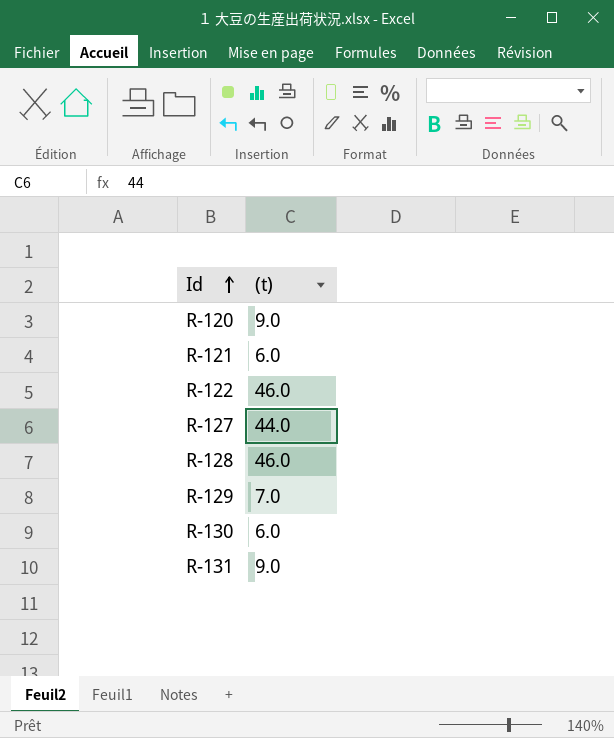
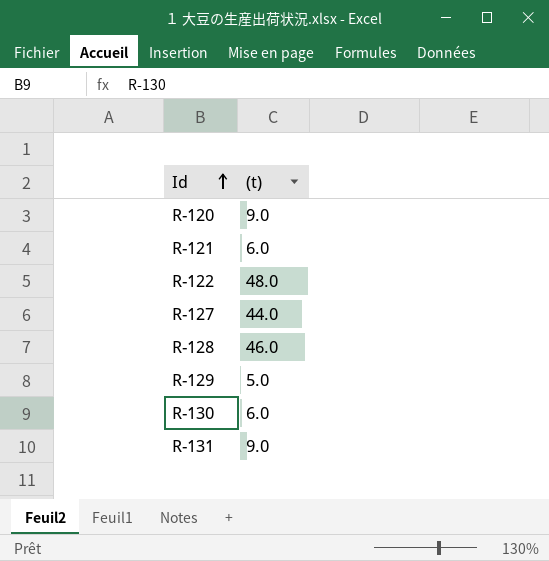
R-122 | (t): 46.0 -> 48.0
R-129 | (t): 7.0 -> 5.0

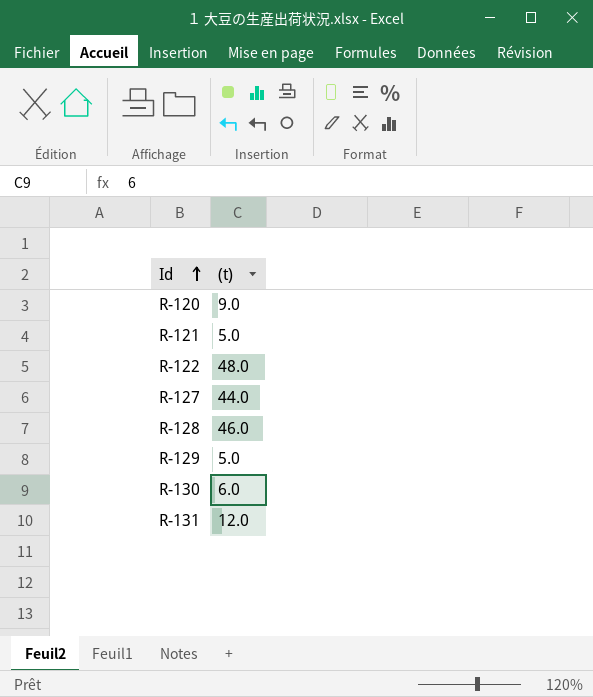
R-121 | (t): 6.0 -> 5.0
R-131 | (t): 9.0 -> 12.0

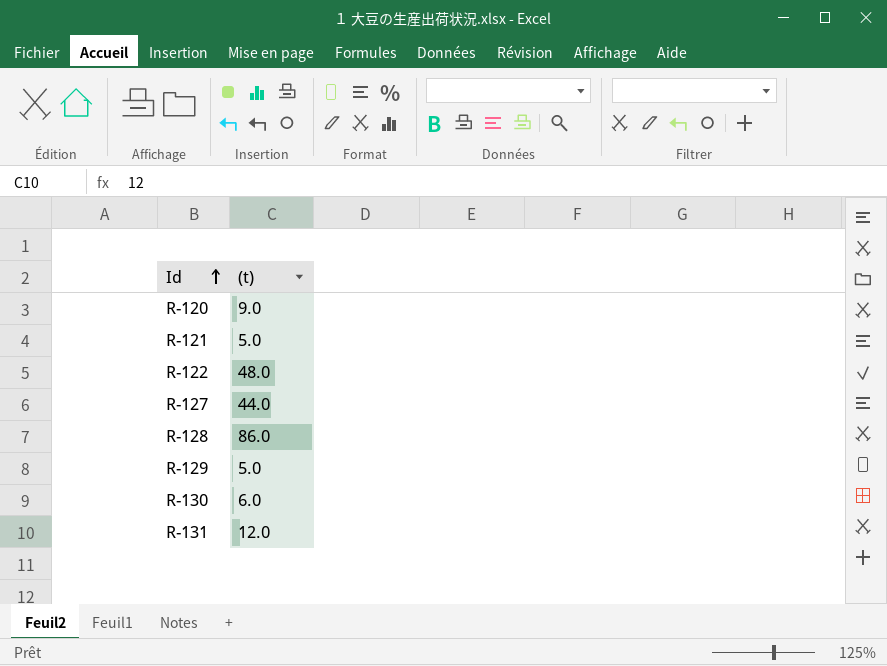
R-128 | (t): 46.0 -> 86.0

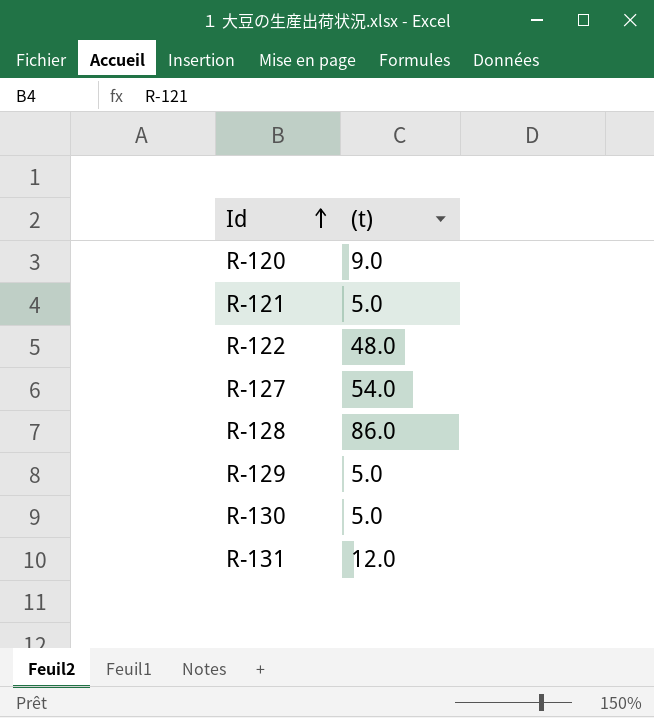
R-127 | (t): 44.0 -> 54.0
R-130 | (t): 6.0 -> 5.0

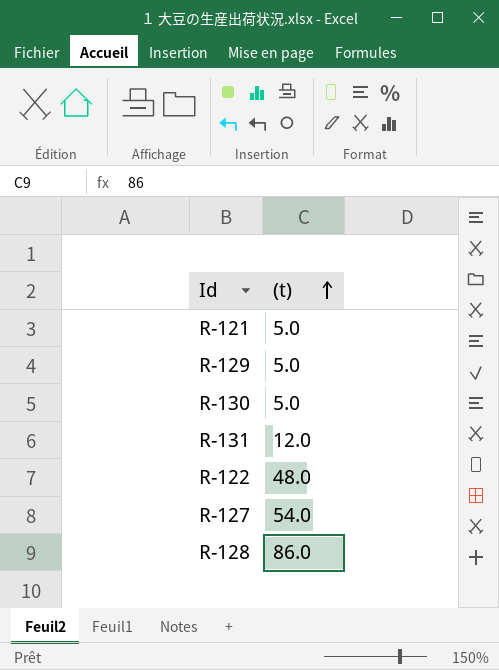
row order: Id ascending -> (t) ascending
row R-120: 9.0 -> none

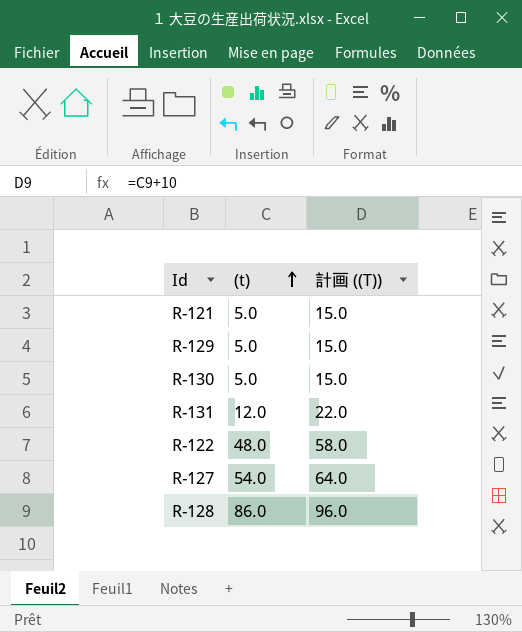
column 計画 ((T)) | formula: none -> [(t)] + 10

